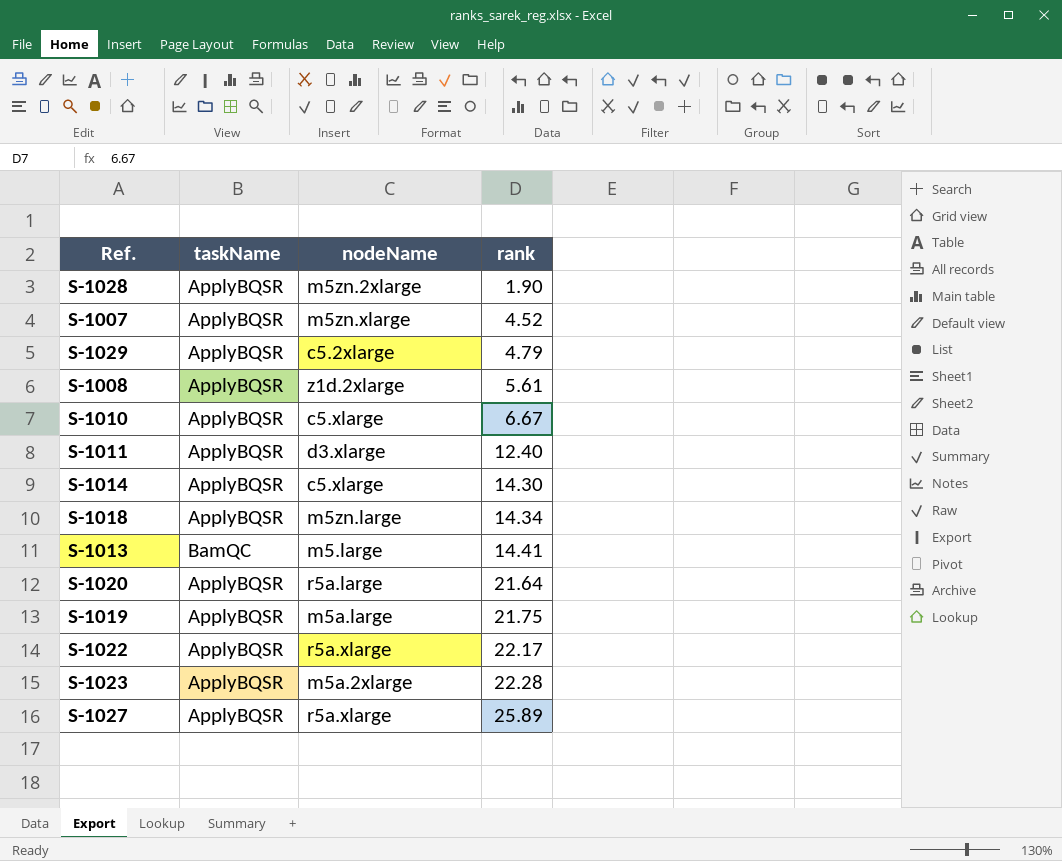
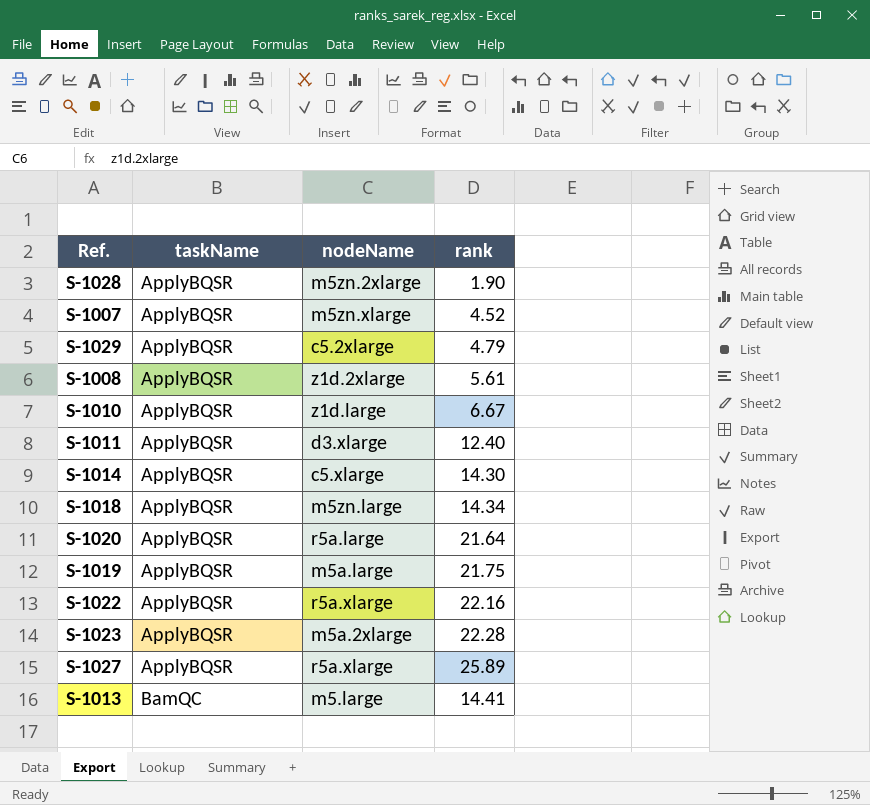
row order: rank ascending -> taskName ascending
S-1010 | nodeName: c5.xlarge -> z1d.large
S-1022 | rank: 22.17 -> 22.16

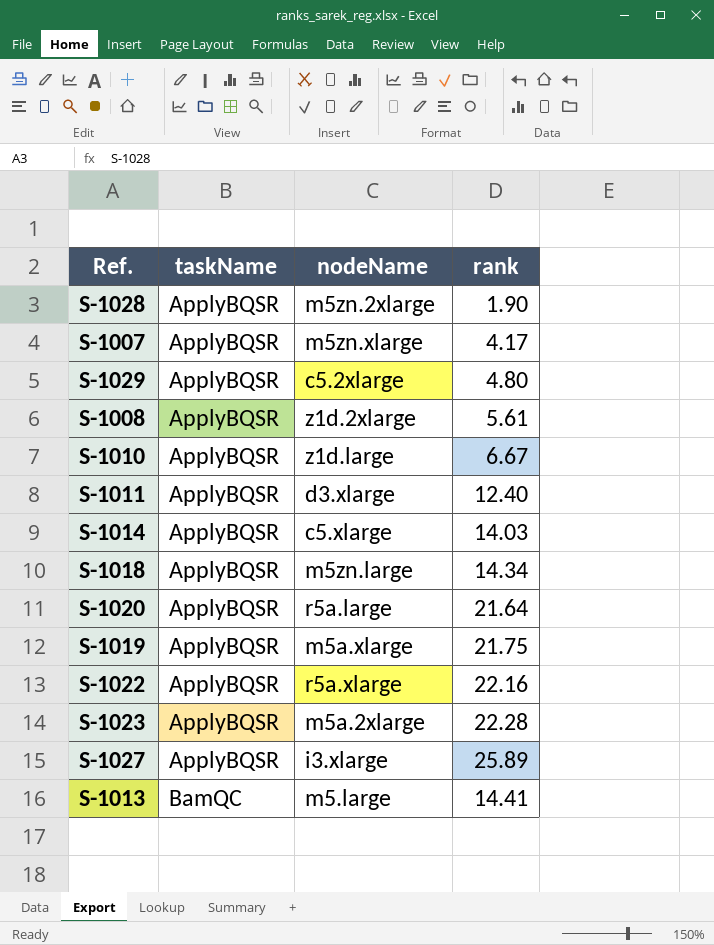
S-1007 | rank: 4.52 -> 4.17
S-1029 | rank: 4.79 -> 4.80
S-1014 | rank: 14.30 -> 14.03
S-1019 | nodeName: m5a.large -> m5a.xlarge
S-1027 | nodeName: r5a.xlarge -> i3.xlarge

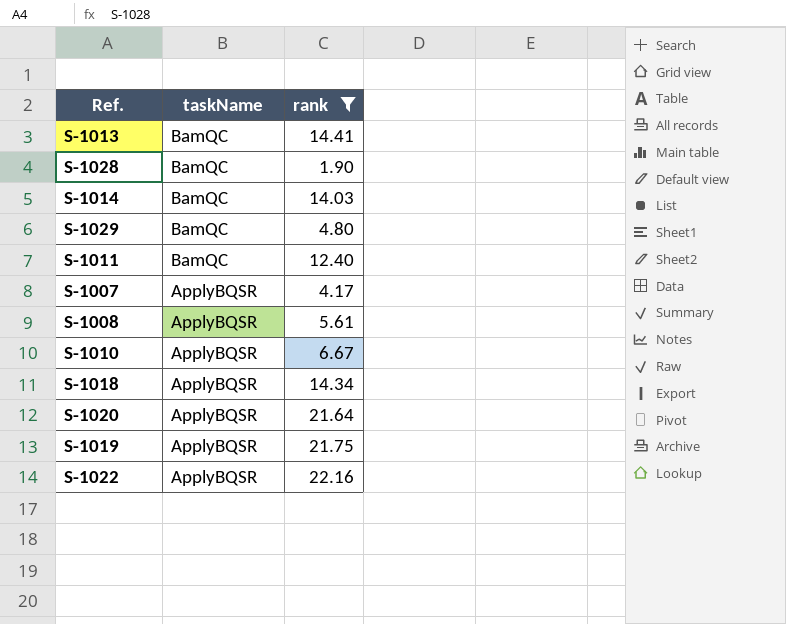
filter: none -> rank <= 22.16
row order: taskName ascending -> taskName descending
column nodeName | position: 3 -> none
S-1028 | taskName: ApplyBQSR -> BamQC
S-1014 | taskName: ApplyBQSR -> BamQC
S-1029 | taskName: ApplyBQSR -> BamQC
S-1011 | taskName: ApplyBQSR -> BamQC

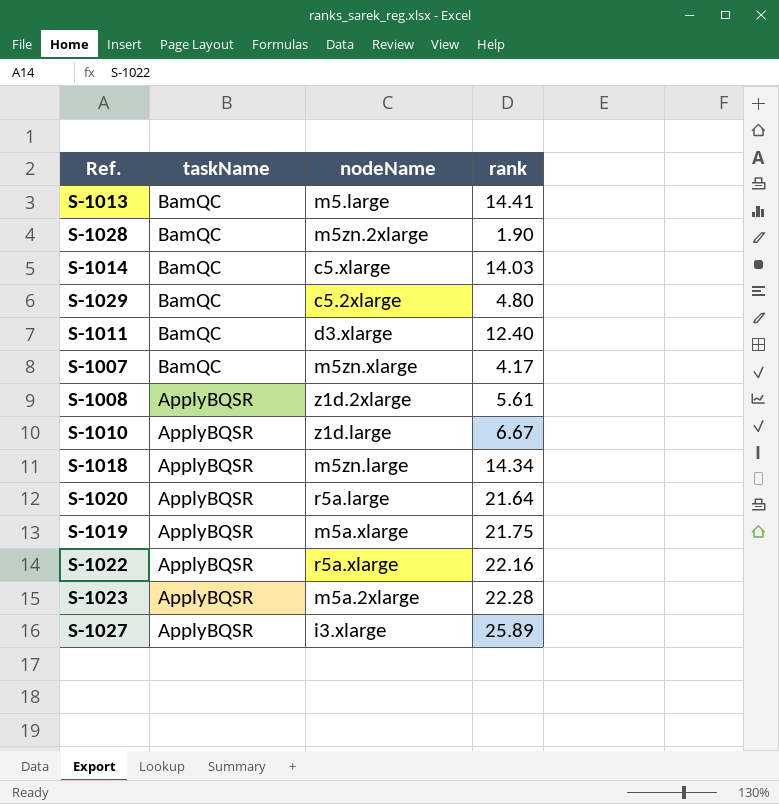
filter: rank <= 22.16 -> none
column nodeName | position: none -> 3
S-1007 | taskName: ApplyBQSR -> BamQC

